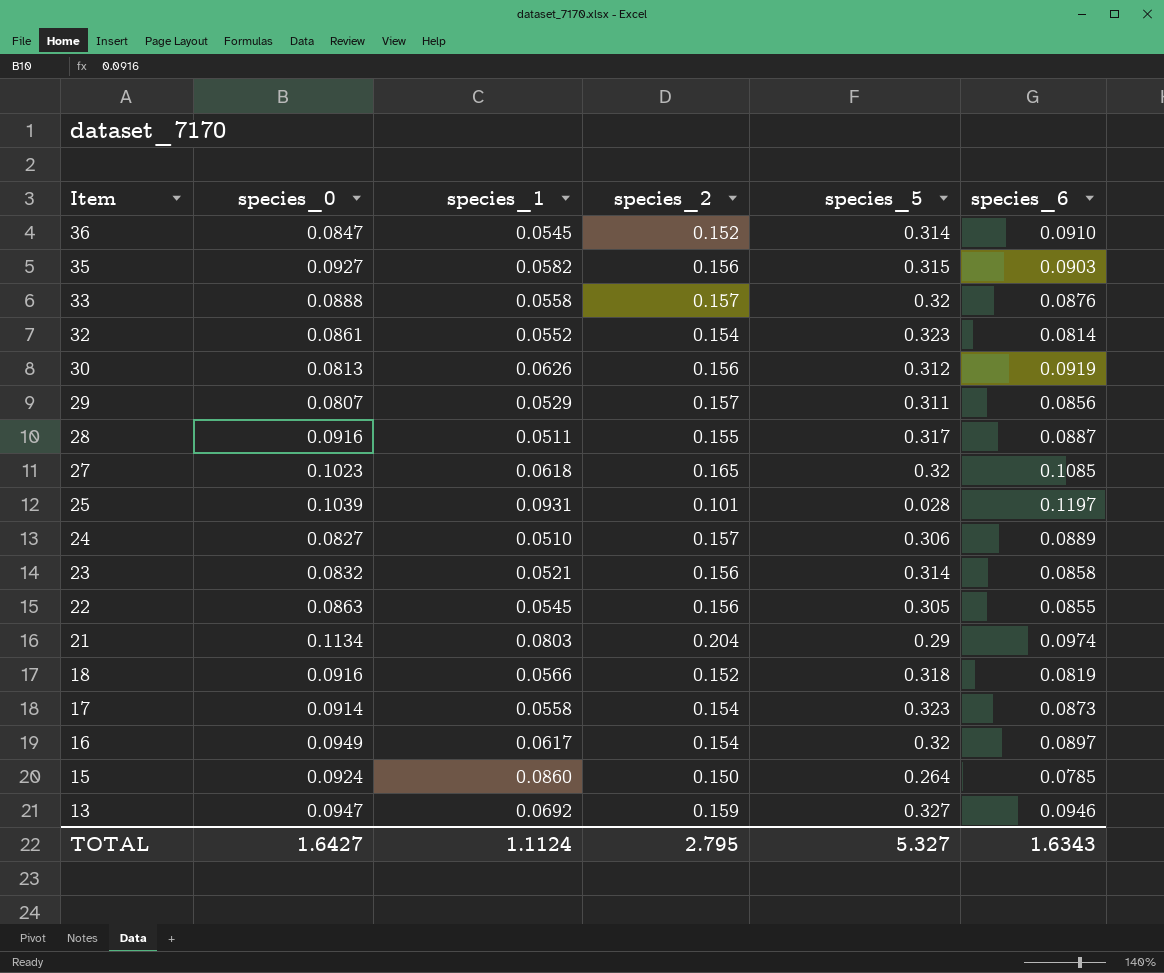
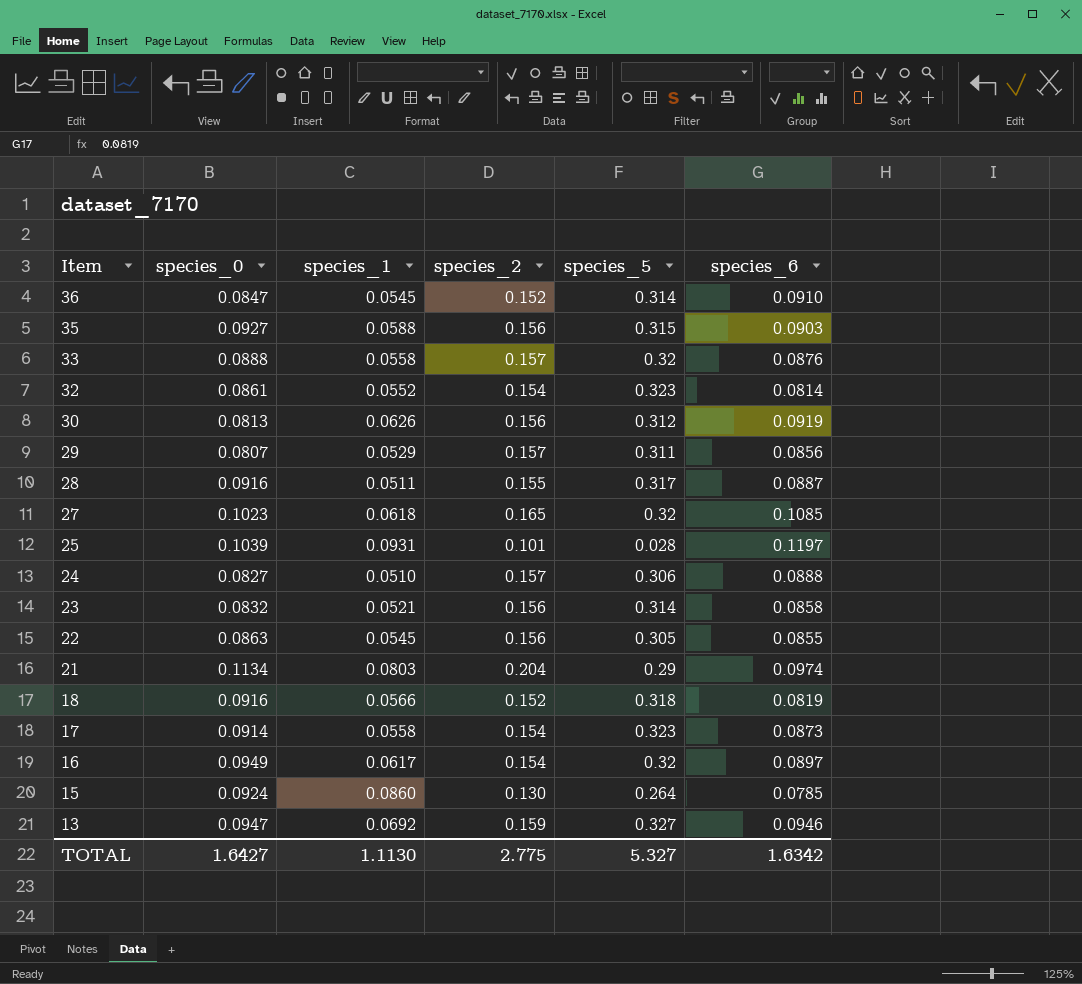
35 | species_1: 0.0582 -> 0.0588
24 | species_6: 0.0889 -> 0.0888
15 | species_2: 0.150 -> 0.130
TOTAL | species_1: 1.1124 -> 1.1130
TOTAL | species_2: 2.795 -> 2.775
TOTAL | species_6: 1.6343 -> 1.6342

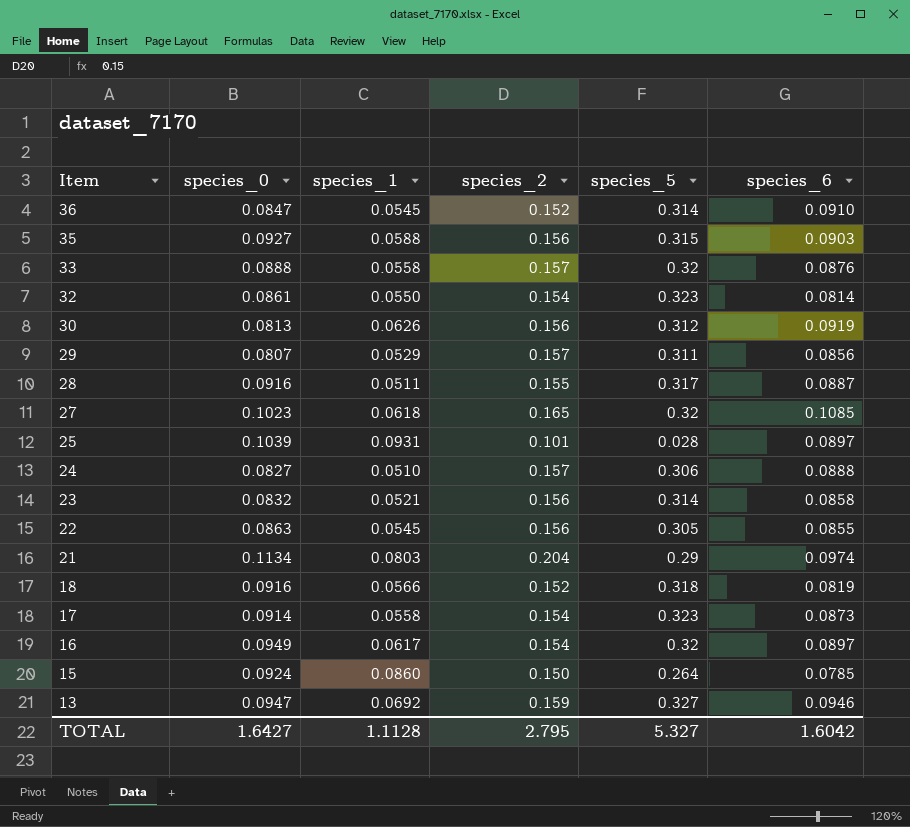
32 | species_1: 0.0552 -> 0.0550
25 | species_6: 0.1197 -> 0.0897
15 | species_2: 0.130 -> 0.150
TOTAL | species_1: 1.1130 -> 1.1128
TOTAL | species_2: 2.775 -> 2.795
TOTAL | species_6: 1.6342 -> 1.6042

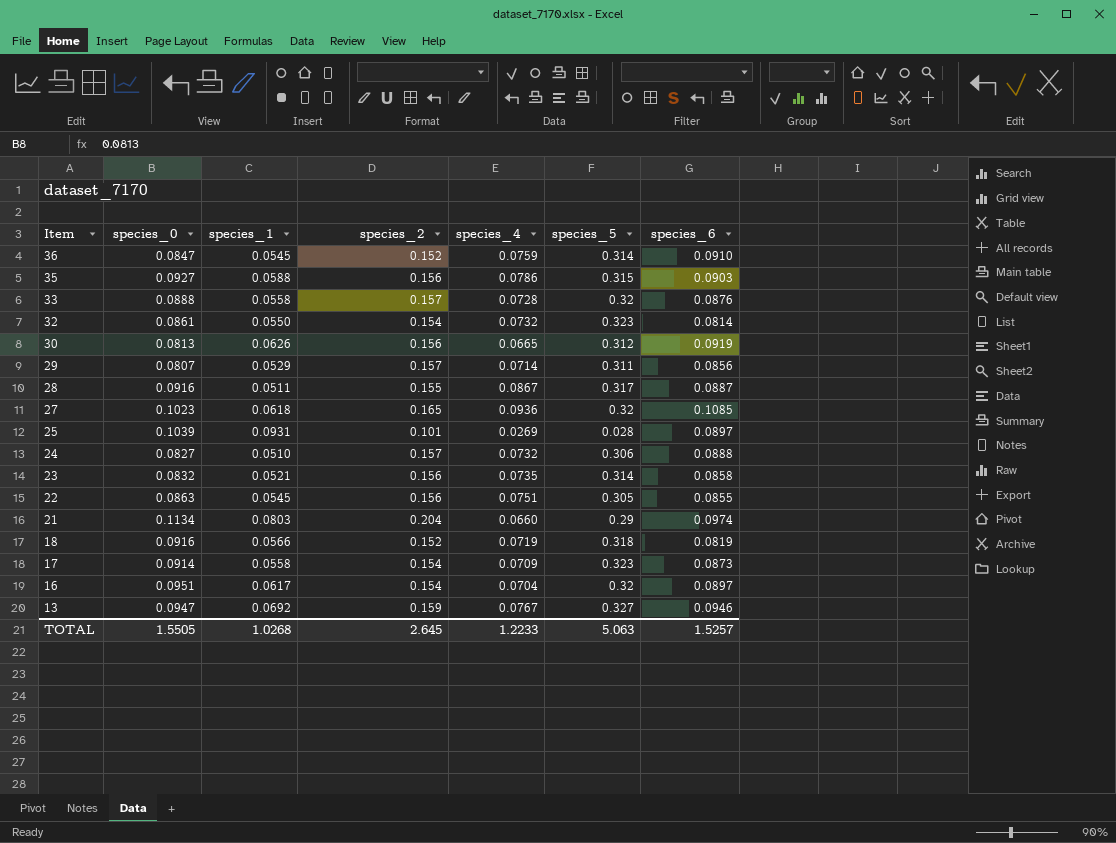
column species_4 | position: none -> 5
row 15: 0.0924 | 0.0860 | 0.150 | 0.264 | 0.0785 -> none
16 | species_0: 0.0949 -> 0.0951
TOTAL | species_0: 1.6427 -> 1.5505
TOTAL | species_1: 1.1128 -> 1.0268
TOTAL | species_2: 2.795 -> 2.645
TOTAL | species_5: 5.327 -> 5.063
TOTAL | species_6: 1.6042 -> 1.5257

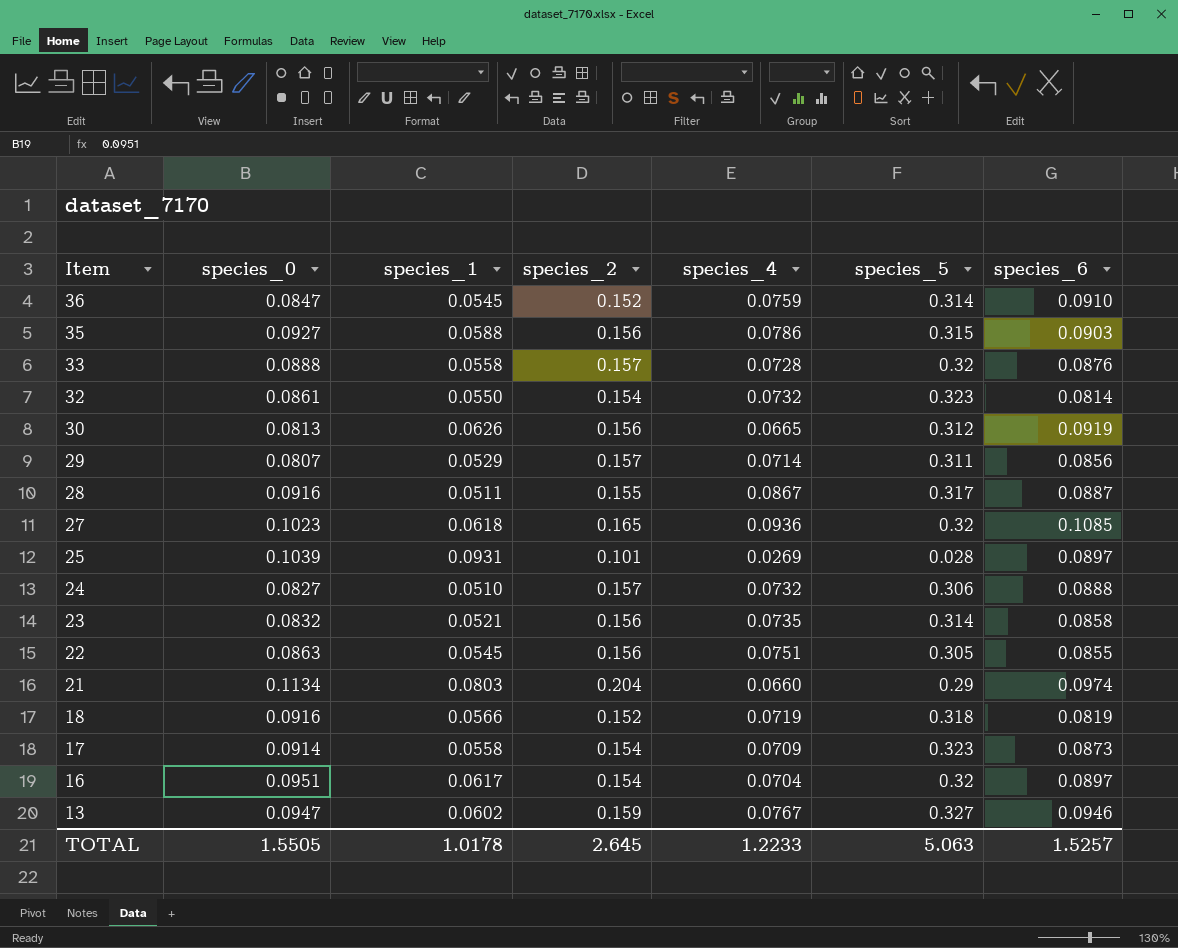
13 | species_1: 0.0692 -> 0.0602
TOTAL | species_1: 1.0268 -> 1.0178

